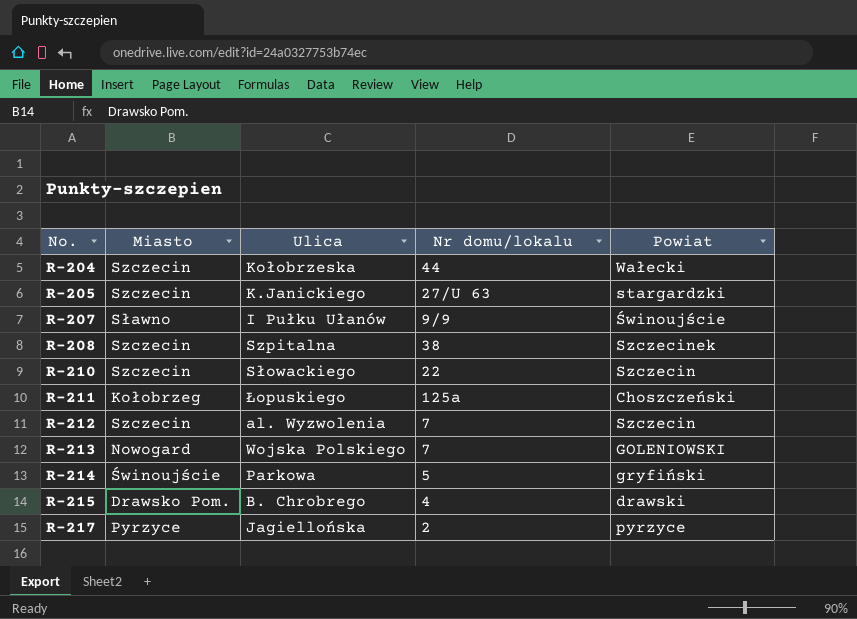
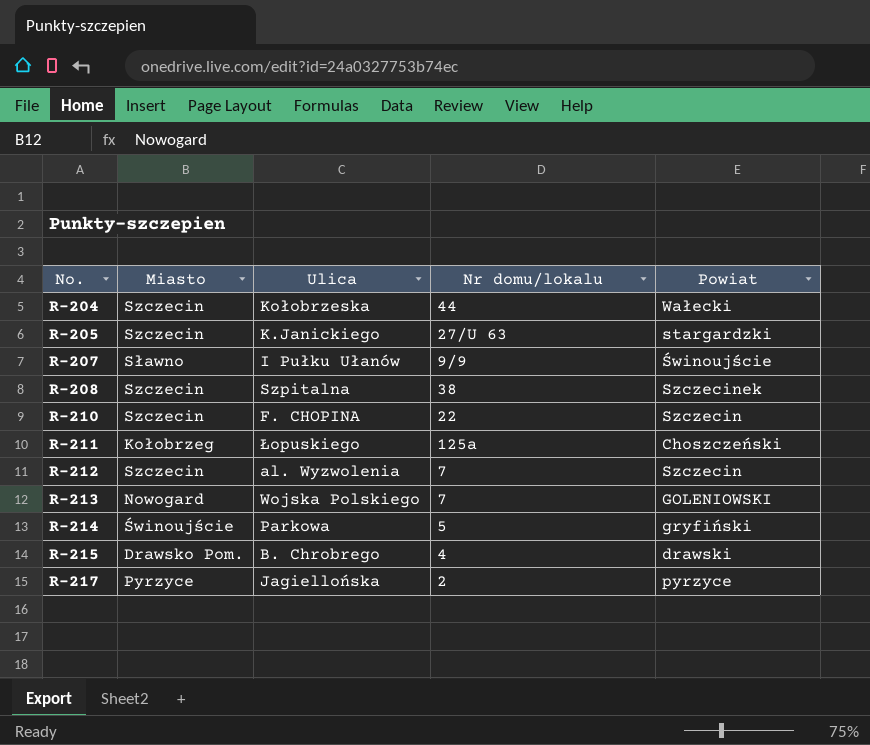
R-210 | Ulica: Słowackiego -> F. CHOPINA

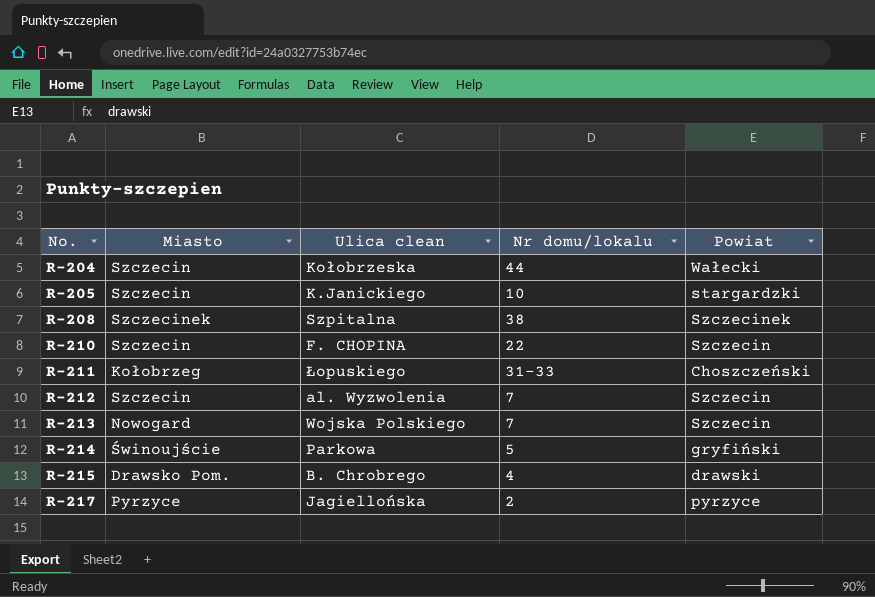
column name: Ulica -> Ulica clean
row R-207: Sławno | I Pułku Ułanów | 9/9 | Świnoujście -> none
R-205 | Nr domu/lokalu: 27/U 63 -> 10
R-208 | Miasto: Szczecin -> Szczecinek
R-211 | Nr domu/lokalu: 125a -> 31-33
R-213 | Powiat: GOLENIOWSKI -> Szczecin

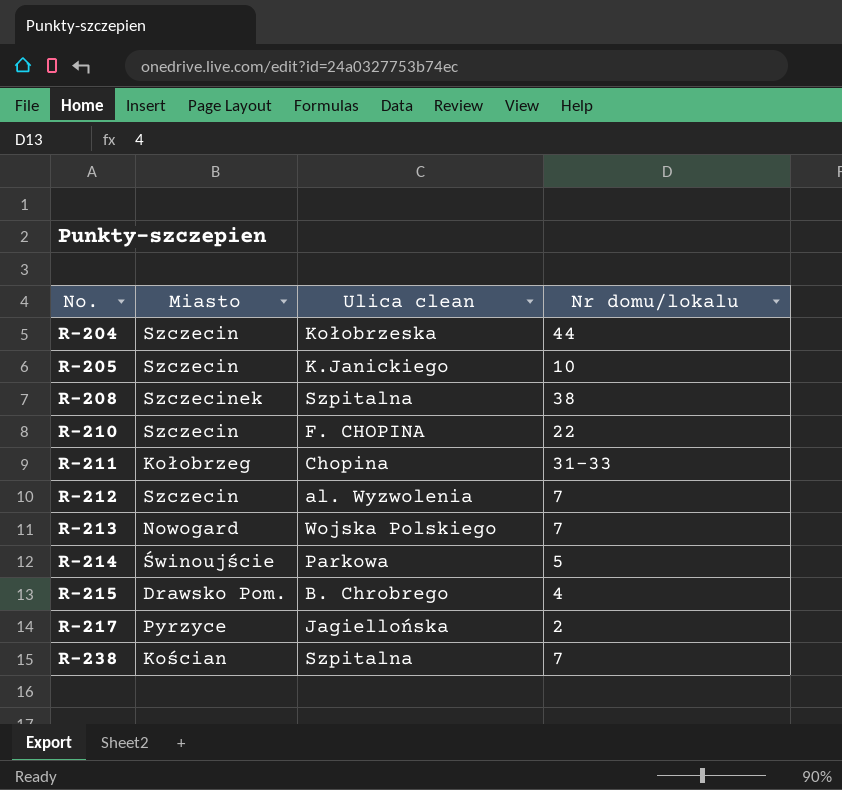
column Powiat | position: 5 -> none
R-211 | Ulica clean: Łopuskiego -> Chopina
row R-238: none -> Kościan | Szpitalna | 7

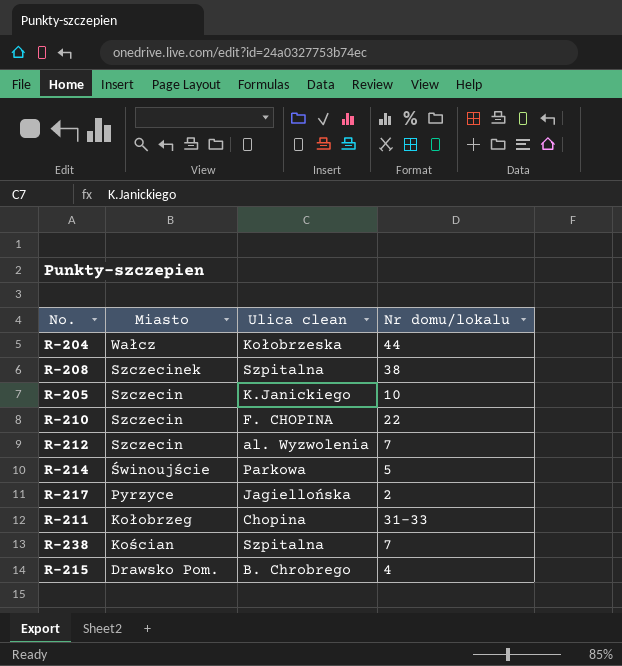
row order: No. ascending -> Miasto descending
row R-213: Nowogard | Wojska Polskiego | 7 -> none
R-204 | Miasto: Szczecin -> Wałcz

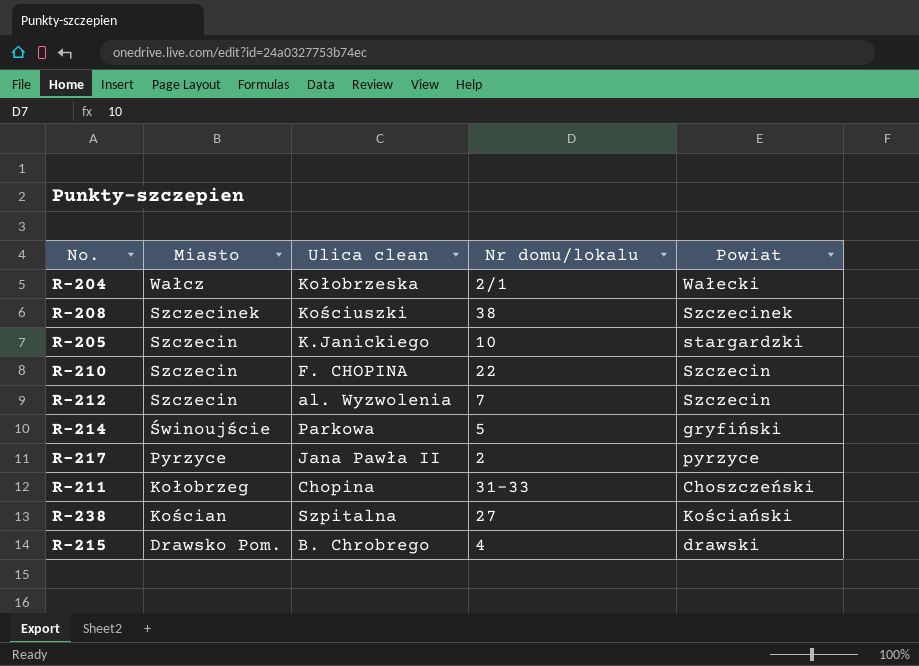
column Powiat | position: none -> 5
R-204 | Nr domu/lokalu: 44 -> 2/1
R-208 | Ulica clean: Szpitalna -> Kościuszki
R-217 | Ulica clean: Jagiellońska -> Jana Pawła II
R-238 | Nr domu/lokalu: 7 -> 27

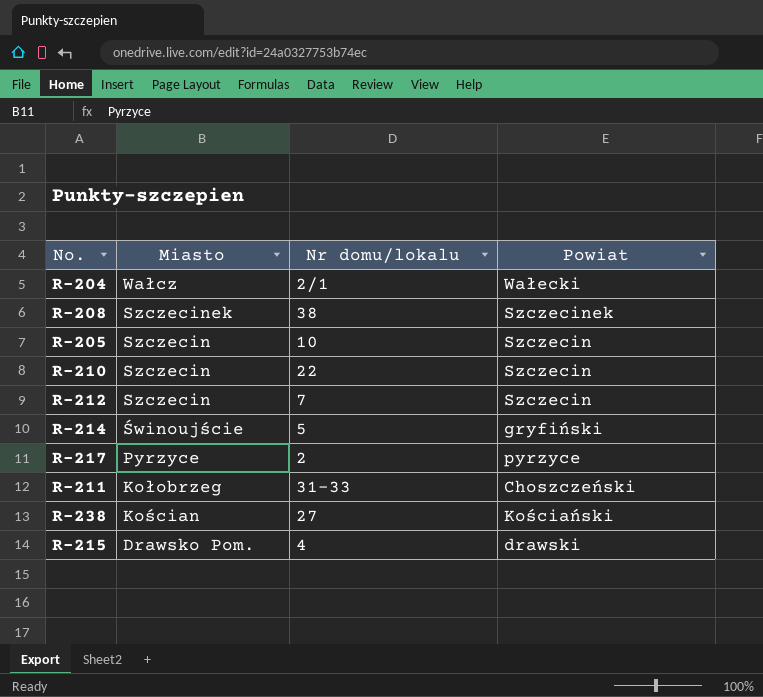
column Ulica clean | position: 3 -> none
R-205 | Powiat: stargardzki -> Szczecin

